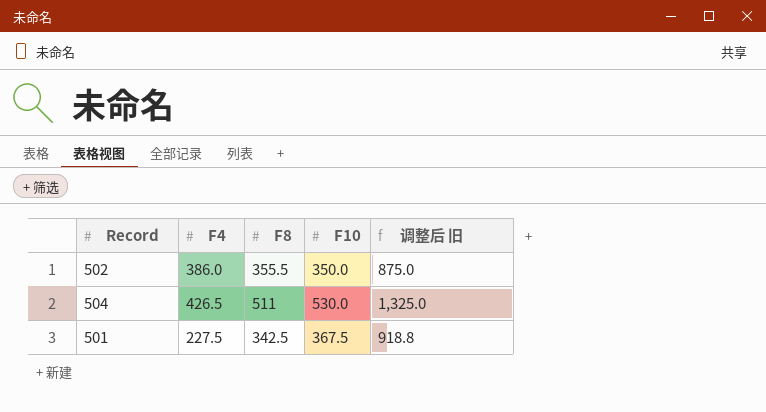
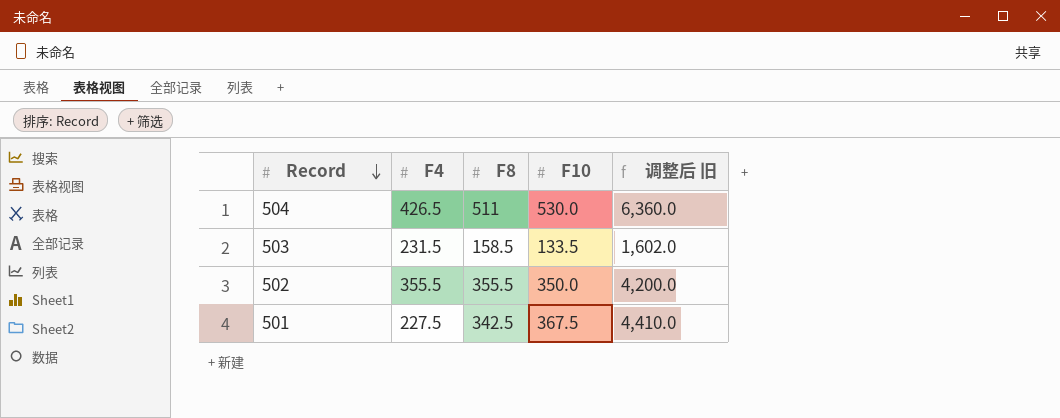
row order: none -> Record descending
column 调整后 旧 | formula: [F10] * 2.5 -> [F10] * 12
row 503: none -> 231.5 | 158.5 | 133.5 | 1,602.0
502 | F4: 386.0 -> 355.5

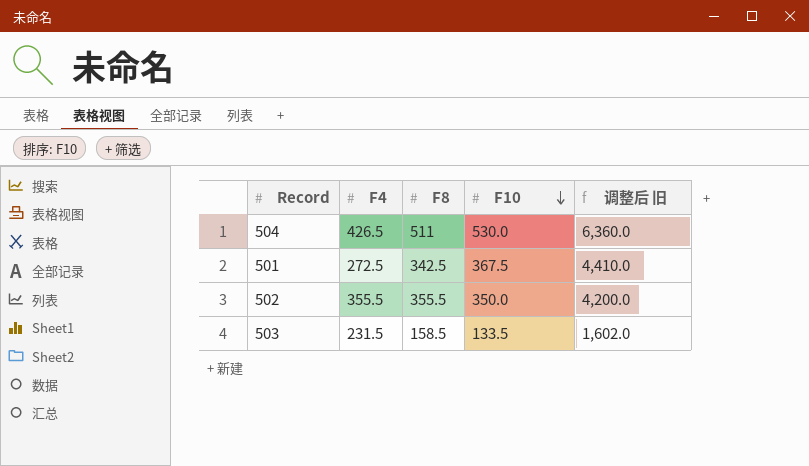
row order: Record descending -> F10 descending
501 | F4: 227.5 -> 272.5

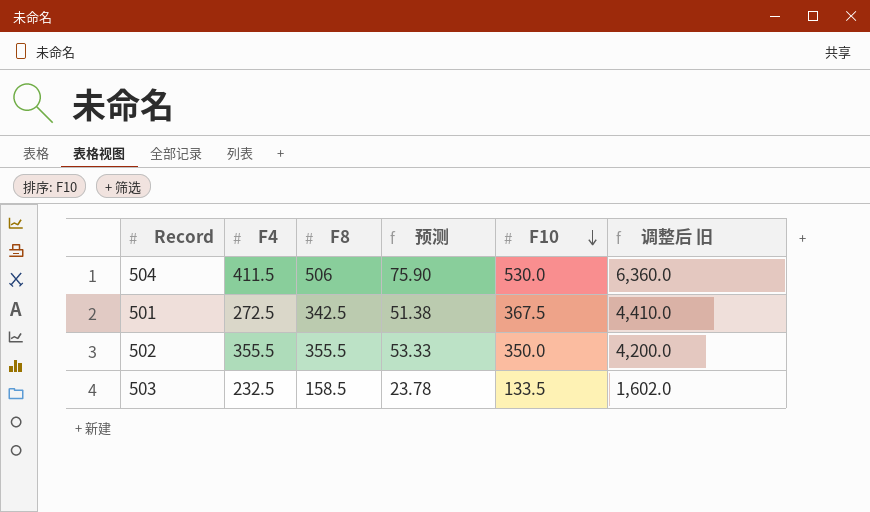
column 预测 | formula: none -> [F8] * 0.15
504 | F4: 426.5 -> 411.5
504 | F8: 511 -> 506
503 | F4: 231.5 -> 232.5

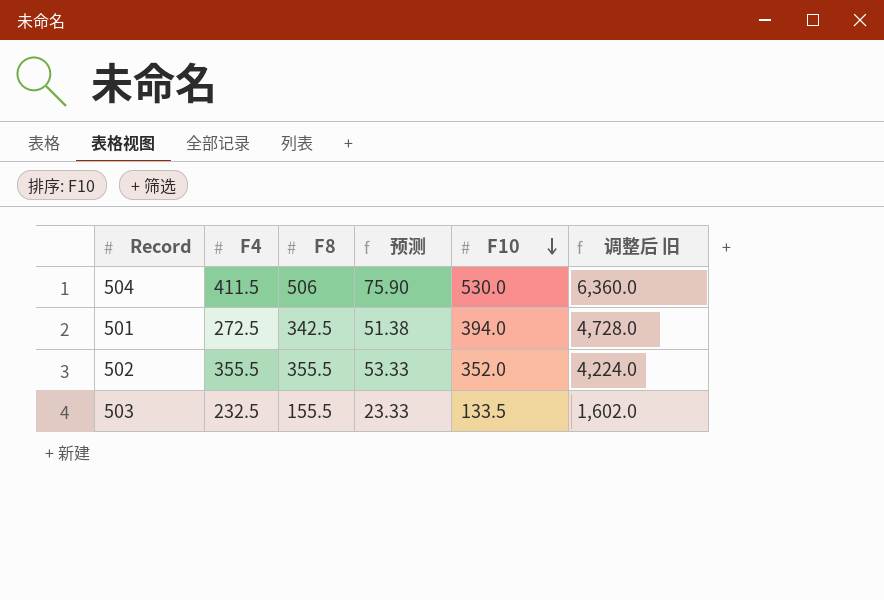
501 | F10: 367.5 -> 394.0
501 | 调整后 旧: 4,410.0 -> 4,728.0
502 | F10: 350.0 -> 352.0
502 | 调整后 旧: 4,200.0 -> 4,224.0
503 | F8: 158.5 -> 155.5
503 | 预测: 23.78 -> 23.33

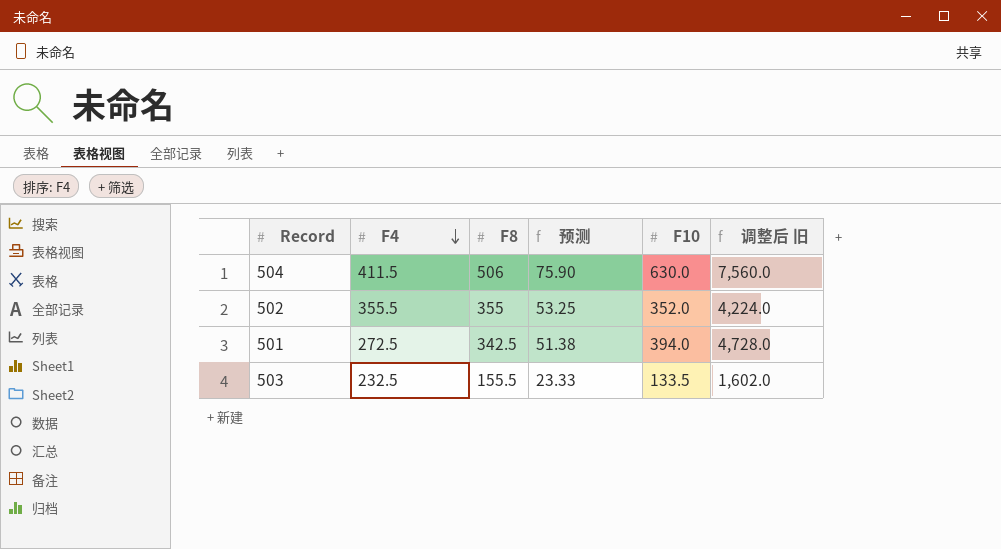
row order: F10 descending -> F4 descending
504 | F10: 530.0 -> 630.0
504 | 调整后 旧: 6,360.0 -> 7,560.0
502 | F8: 355.5 -> 355
502 | 预测: 53.33 -> 53.25

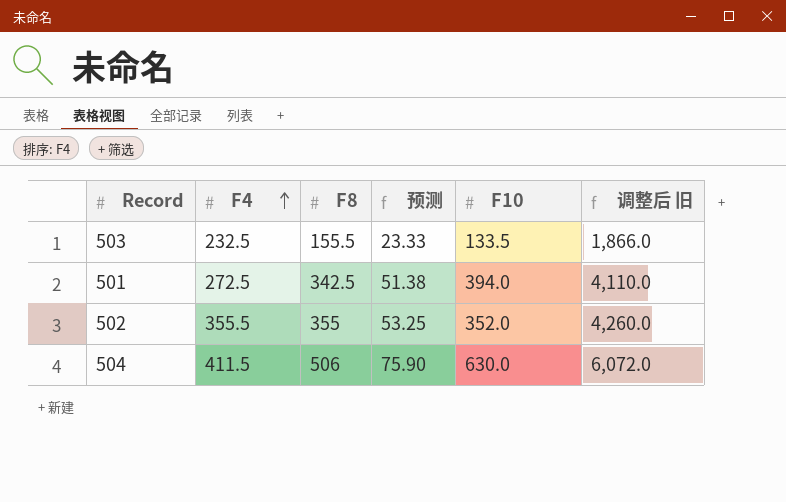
row order: F4 descending -> F4 ascending
column 调整后 旧 | formula: [F10] * 12 -> [F8] * 12

